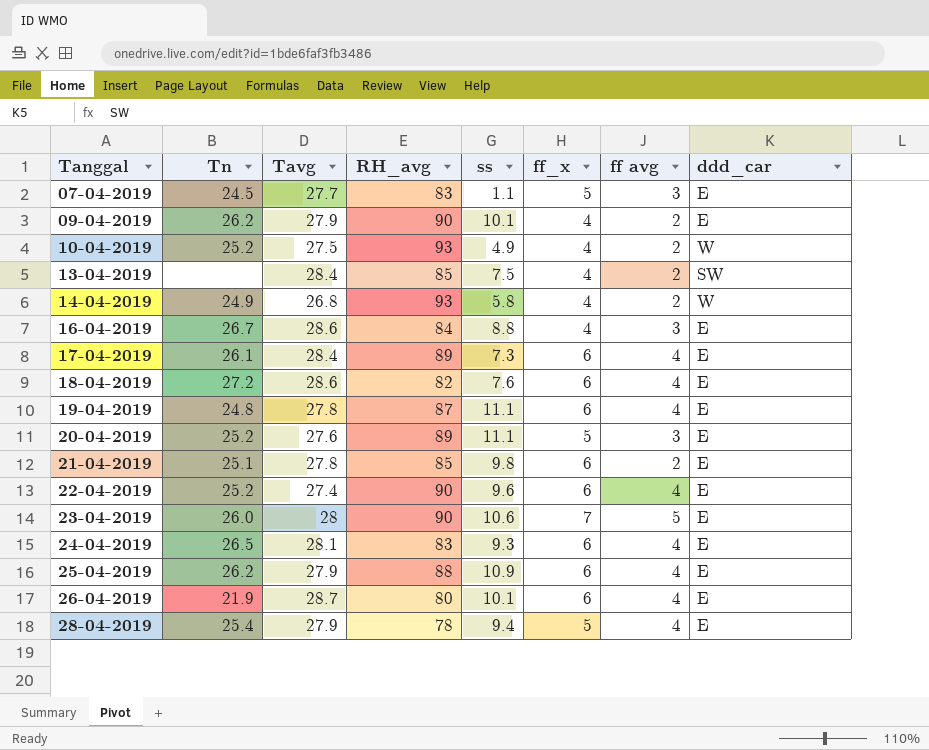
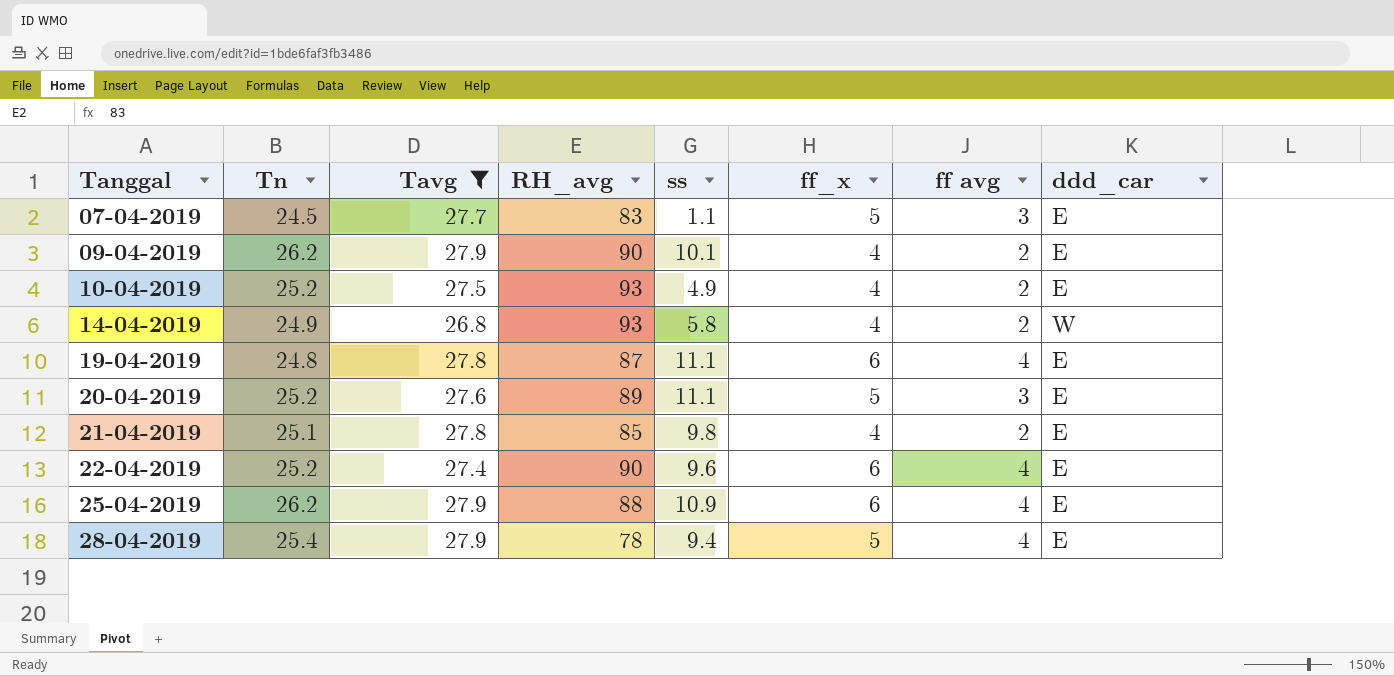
filter: none -> Tavg <= 27.9
10-04-2019 | ddd_car: W -> E
21-04-2019 | ff_x: 6 -> 4

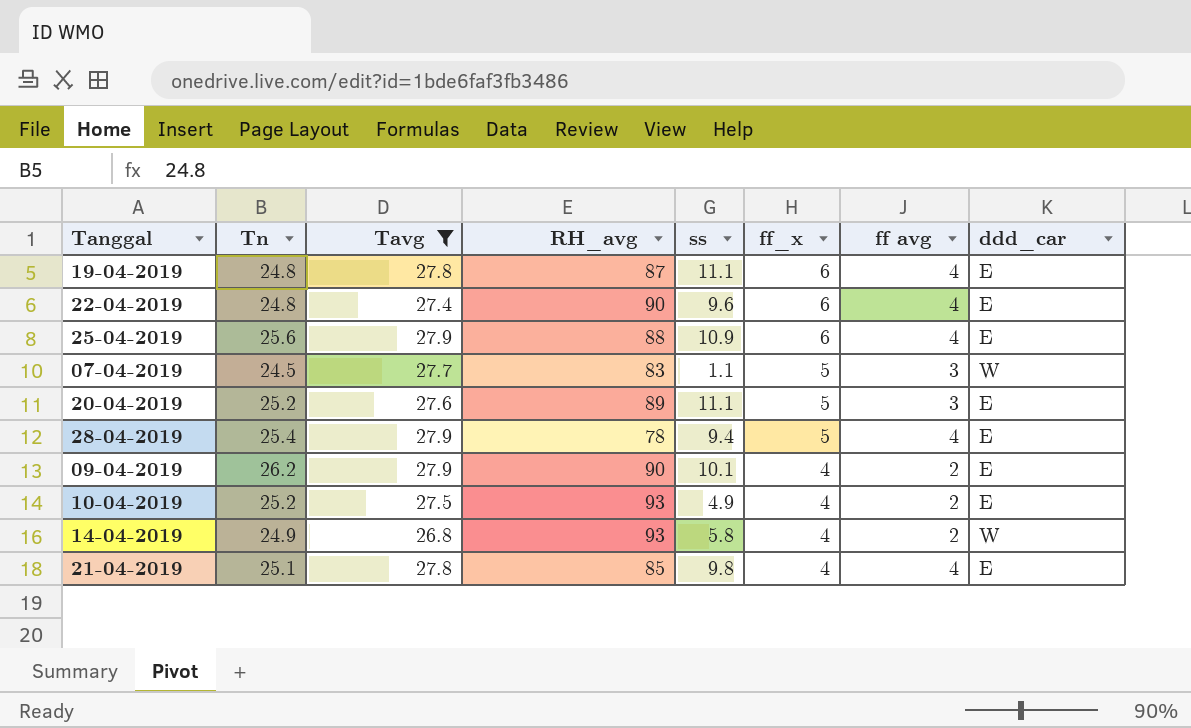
row order: Tanggal ascending -> ff_x descending
22-04-2019 | Tn: 25.2 -> 24.8
25-04-2019 | Tn: 26.2 -> 25.6
07-04-2019 | ddd_car: E -> W
21-04-2019 | ff avg: 2 -> 4

